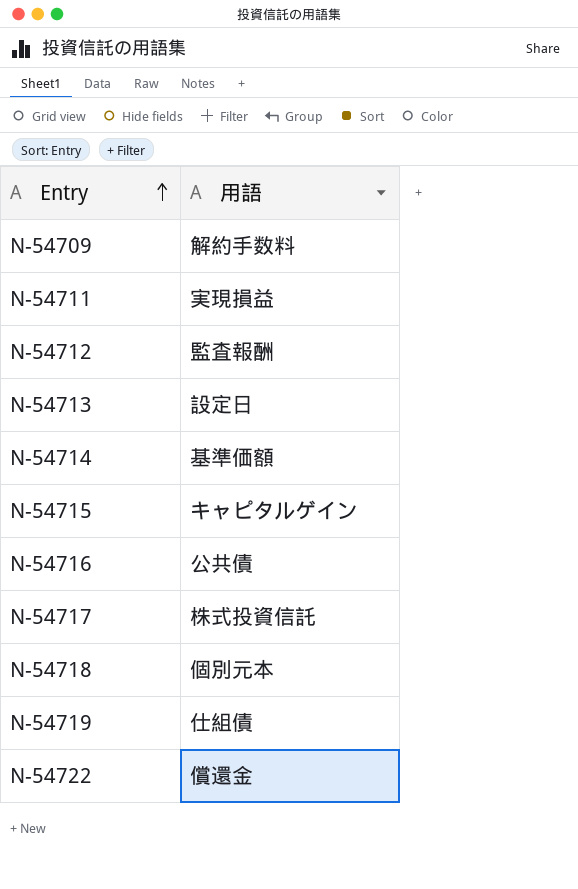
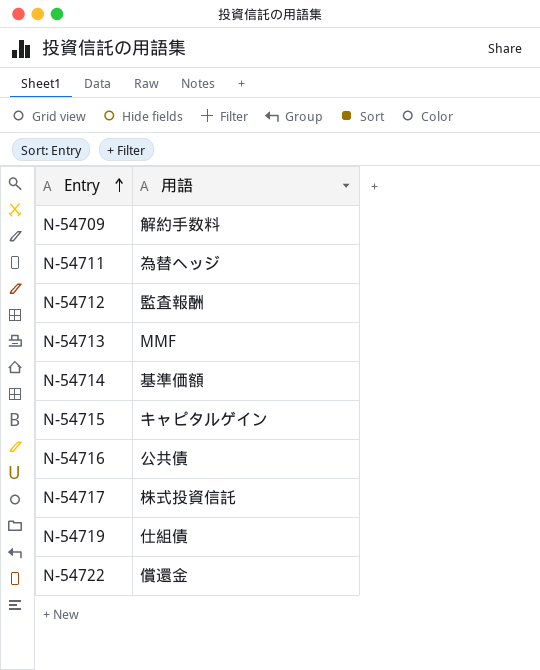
row N-54718: 個別元本 -> none
N-54711 | 用語: 実現損益 -> 為替ヘッジ
N-54713 | 用語: 設定日 -> MMF

